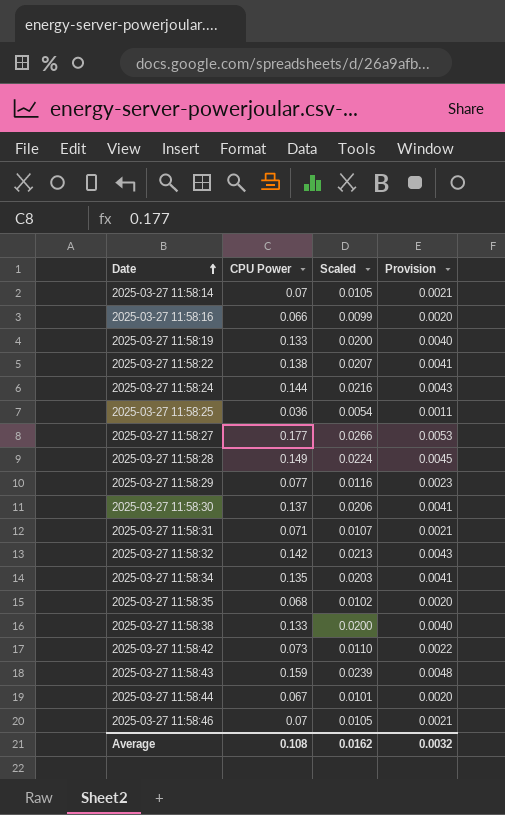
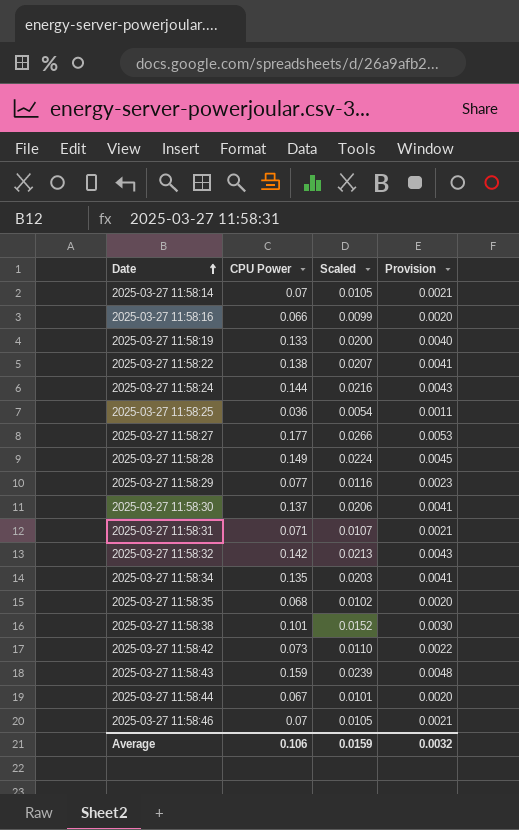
2025-03-27 11:58:38 | CPU Power: 0.133 -> 0.101
2025-03-27 11:58:38 | Scaled: 0.0200 -> 0.0152
2025-03-27 11:58:38 | Provision: 0.0040 -> 0.0030
Average | CPU Power: 0.108 -> 0.106
Average | Scaled: 0.0162 -> 0.0159

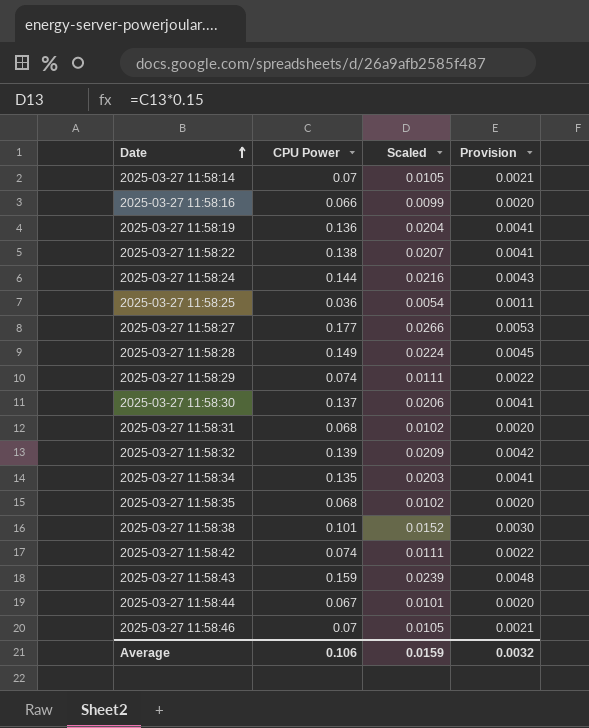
2025-03-27 11:58:19 | CPU Power: 0.133 -> 0.136
2025-03-27 11:58:19 | Scaled: 0.0200 -> 0.0204
2025-03-27 11:58:19 | Provision: 0.0040 -> 0.0041
2025-03-27 11:58:29 | CPU Power: 0.077 -> 0.074
2025-03-27 11:58:29 | Scaled: 0.0116 -> 0.0111
2025-03-27 11:58:29 | Provision: 0.0023 -> 0.0022
2025-03-27 11:58:31 | CPU Power: 0.071 -> 0.068
2025-03-27 11:58:31 | Scaled: 0.0107 -> 0.0102
2025-03-27 11:58:31 | Provision: 0.0021 -> 0.0020
2025-03-27 11:58:32 | CPU Power: 0.142 -> 0.139
2025-03-27 11:58:32 | Scaled: 0.0213 -> 0.0209
2025-03-27 11:58:32 | Provision: 0.0043 -> 0.0042
2025-03-27 11:58:42 | CPU Power: 0.073 -> 0.074
2025-03-27 11:58:42 | Scaled: 0.0110 -> 0.0111

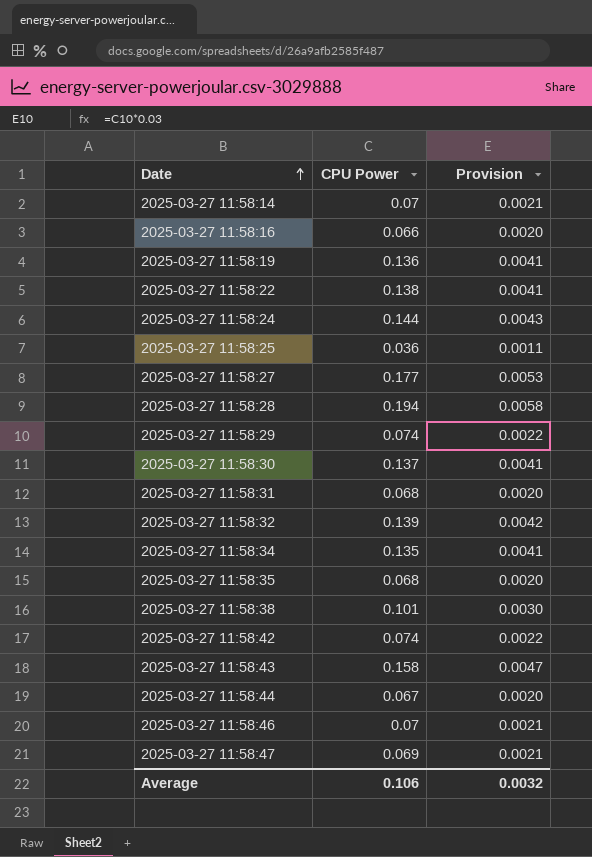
column Scaled | formula: [CPU Power] * 0.15 -> none
2025-03-27 11:58:28 | CPU Power: 0.149 -> 0.194
2025-03-27 11:58:28 | Provision: 0.0045 -> 0.0058
2025-03-27 11:58:43 | CPU Power: 0.159 -> 0.158
2025-03-27 11:58:43 | Provision: 0.0048 -> 0.0047
row 2025-03-27 11:58:47: none -> 0.069 | 0.0021

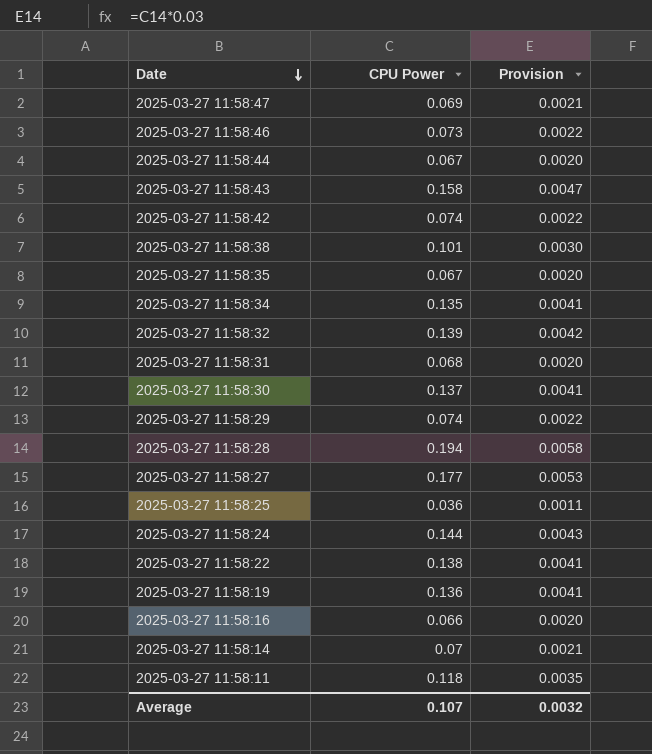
row order: Date ascending -> Date descending
2025-03-27 11:58:46 | CPU Power: 0.07 -> 0.073
2025-03-27 11:58:46 | Provision: 0.0021 -> 0.0022
2025-03-27 11:58:35 | CPU Power: 0.068 -> 0.067
row 2025-03-27 11:58:11: none -> 0.118 | 0.0035
Average | CPU Power: 0.106 -> 0.107

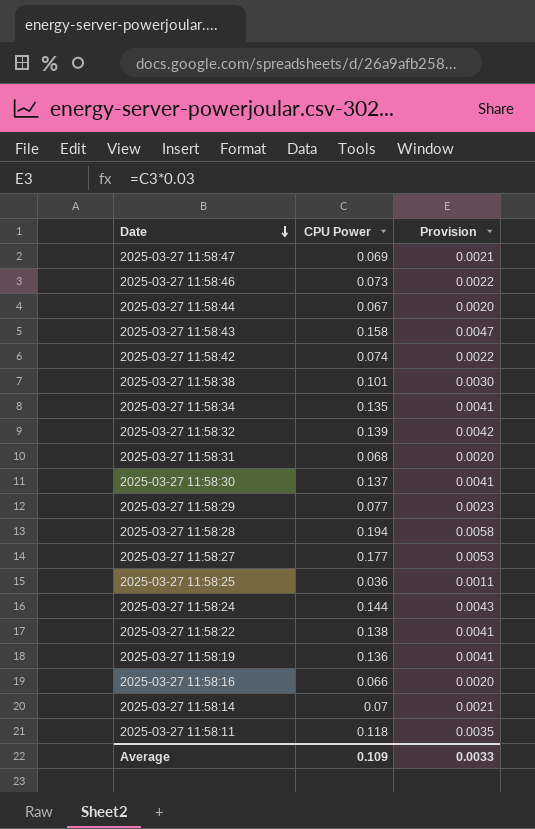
row 2025-03-27 11:58:35: 0.067 | 0.0020 -> none
2025-03-27 11:58:29 | CPU Power: 0.074 -> 0.077
2025-03-27 11:58:29 | Provision: 0.0022 -> 0.0023
Average | CPU Power: 0.107 -> 0.109
Average | Provision: 0.0032 -> 0.0033

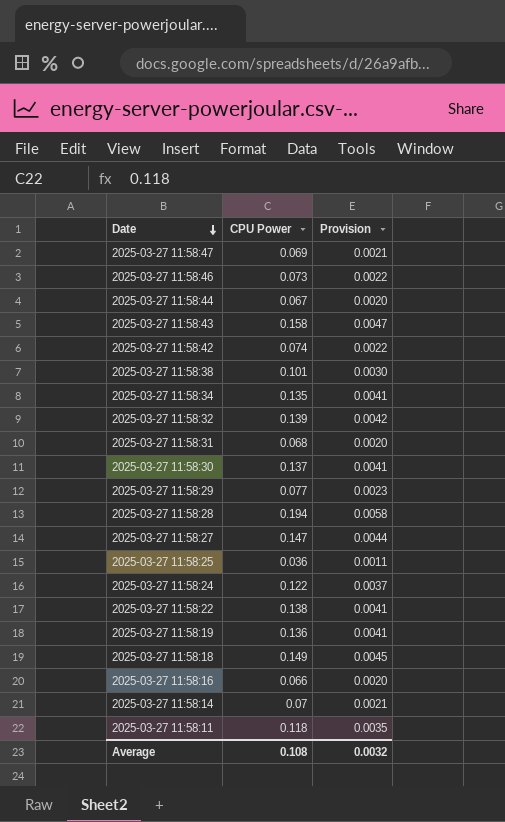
2025-03-27 11:58:27 | CPU Power: 0.177 -> 0.147
2025-03-27 11:58:27 | Provision: 0.0053 -> 0.0044
2025-03-27 11:58:24 | CPU Power: 0.144 -> 0.122
2025-03-27 11:58:24 | Provision: 0.0043 -> 0.0037
row 2025-03-27 11:58:18: none -> 0.149 | 0.0045
Average | CPU Power: 0.109 -> 0.108
Average | Provision: 0.0033 -> 0.0032

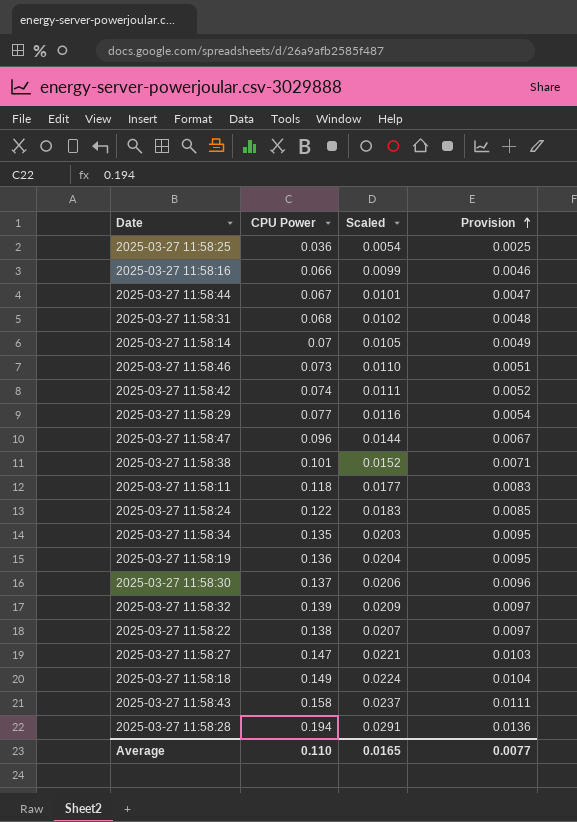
row order: Date descending -> Provision ascending
column Scaled | formula: none -> [CPU Power] * 0.15
column Provision | formula: [CPU Power] * 0.03 -> [CPU Power] * 0.07
2025-03-27 11:58:47 | CPU Power: 0.069 -> 0.096
Average | CPU Power: 0.108 -> 0.110
Average | Provision: 0.0032 -> 0.0077

